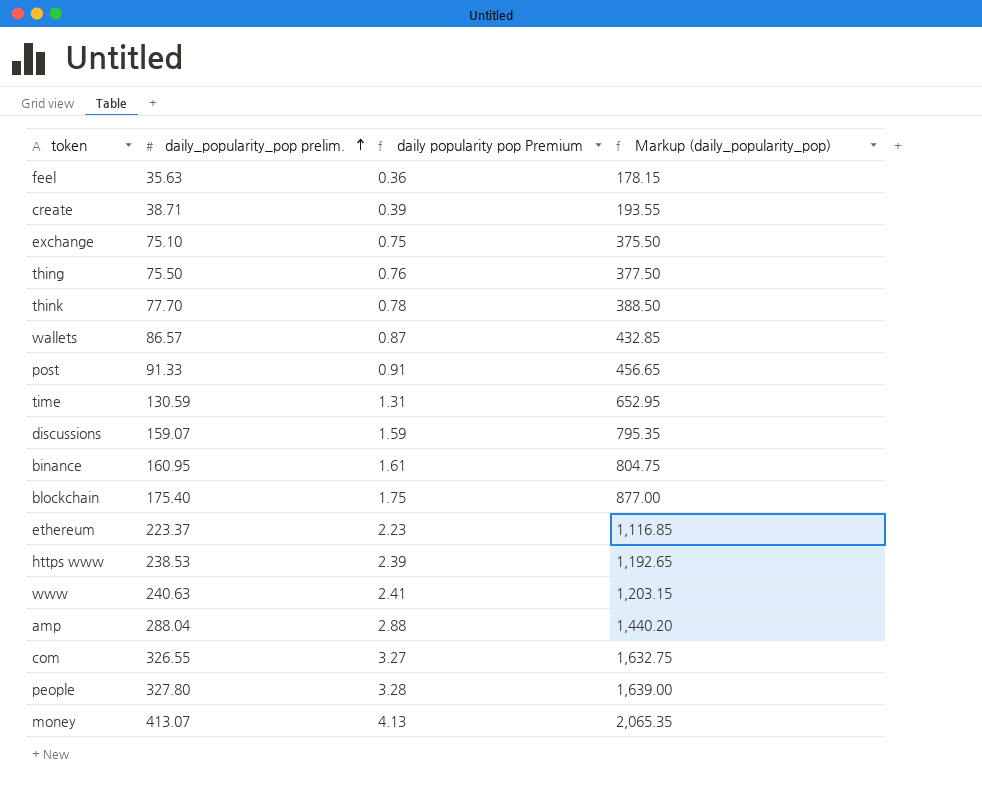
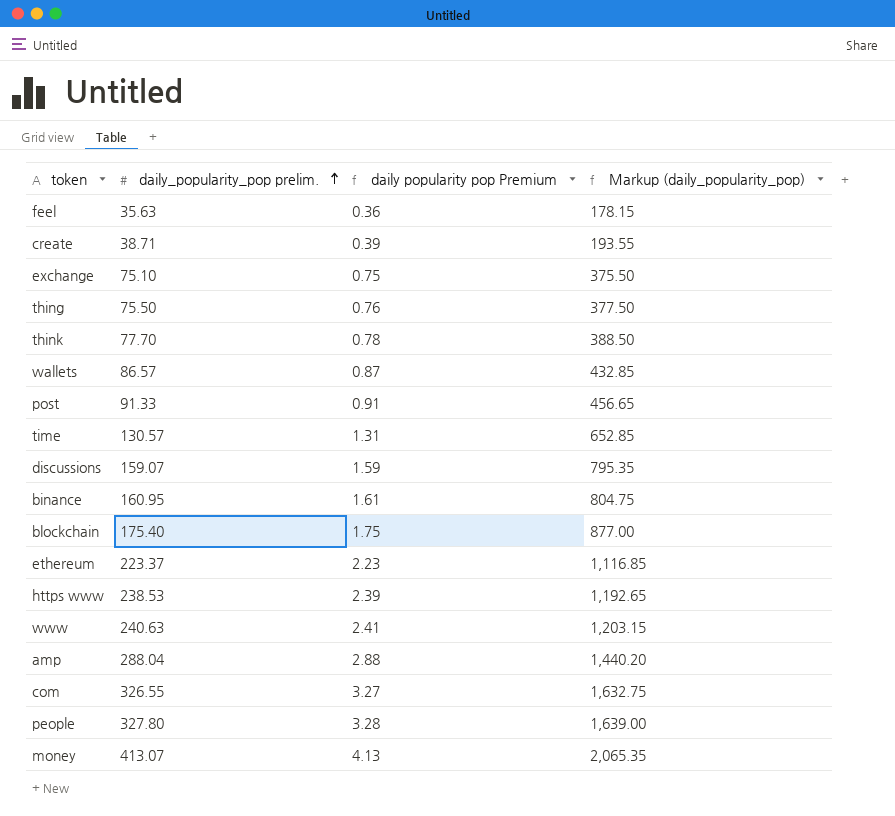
time | daily_popularity_pop prelim.: 130.59 -> 130.57
time | Markup (daily_popularity_pop): 652.95 -> 652.85

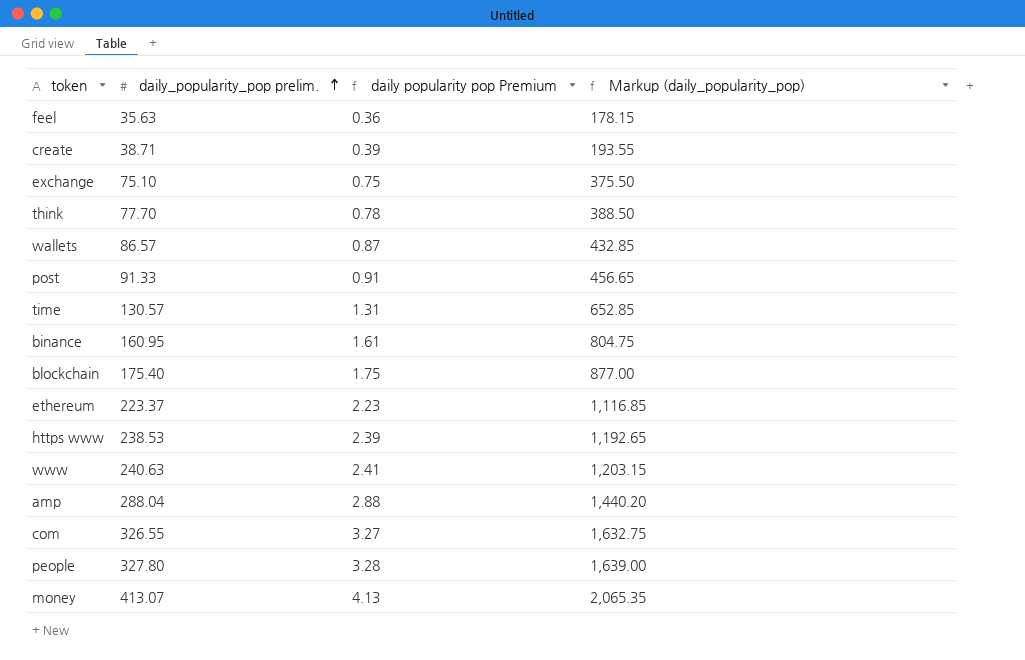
row thing: 75.50 | 0.76 | 377.50 -> none
row discussions: 159.07 | 1.59 | 795.35 -> none

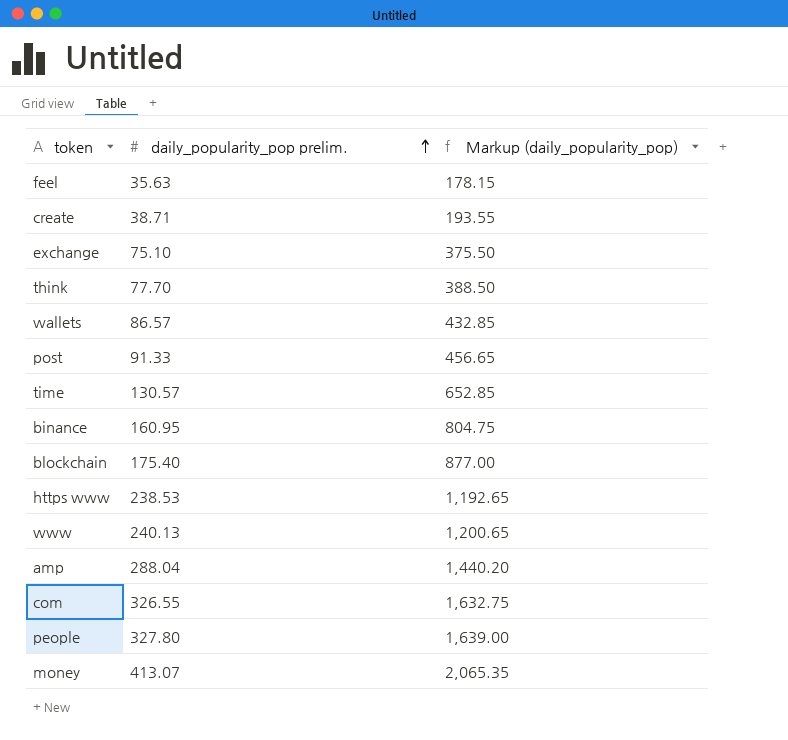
column daily popularity pop Premium | formula: [daily_popularity_pop prelim.] * 0.01 -> none
row ethereum: 223.37 | 2.23 | 1,116.85 -> none
www | daily_popularity_pop prelim.: 240.63 -> 240.13
www | Markup (daily_popularity_pop): 1,203.15 -> 1,200.65

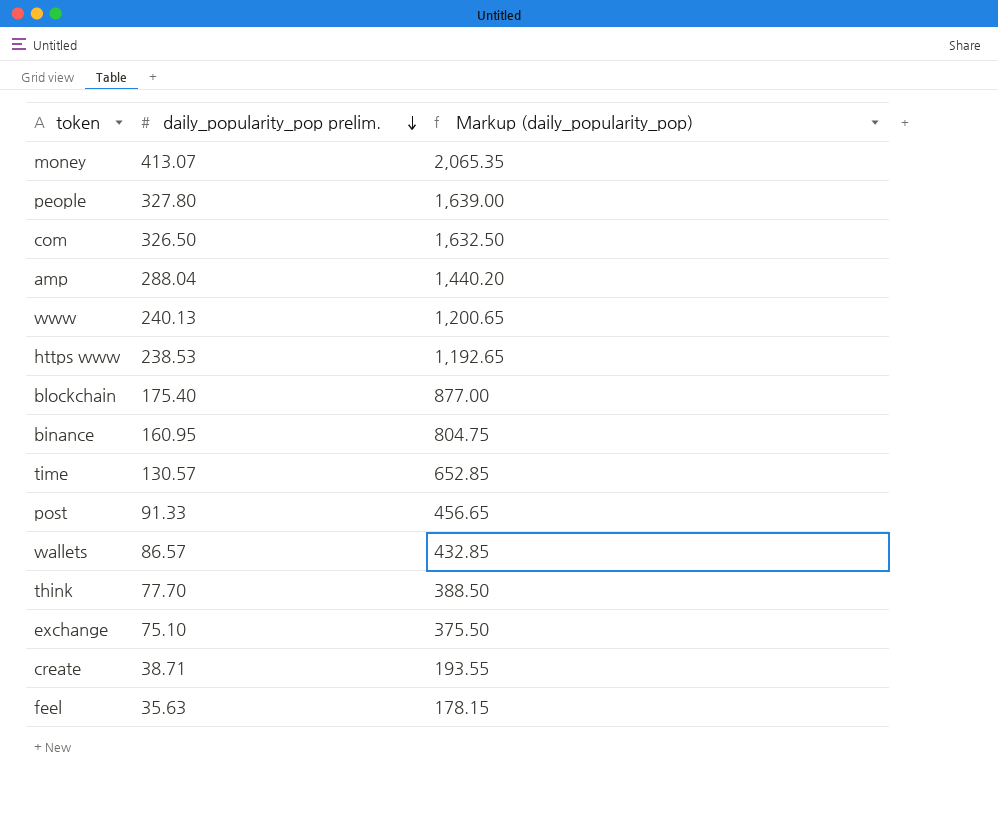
row order: daily_popularity_pop prelim. ascending -> daily_popularity_pop prelim. descending
com | daily_popularity_pop prelim.: 326.55 -> 326.50
com | Markup (daily_popularity_pop): 1,632.75 -> 1,632.50

